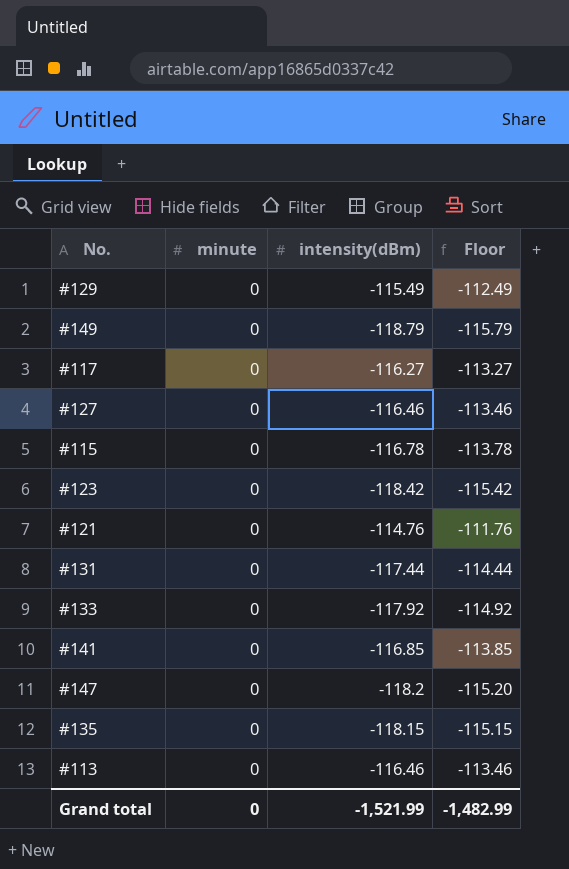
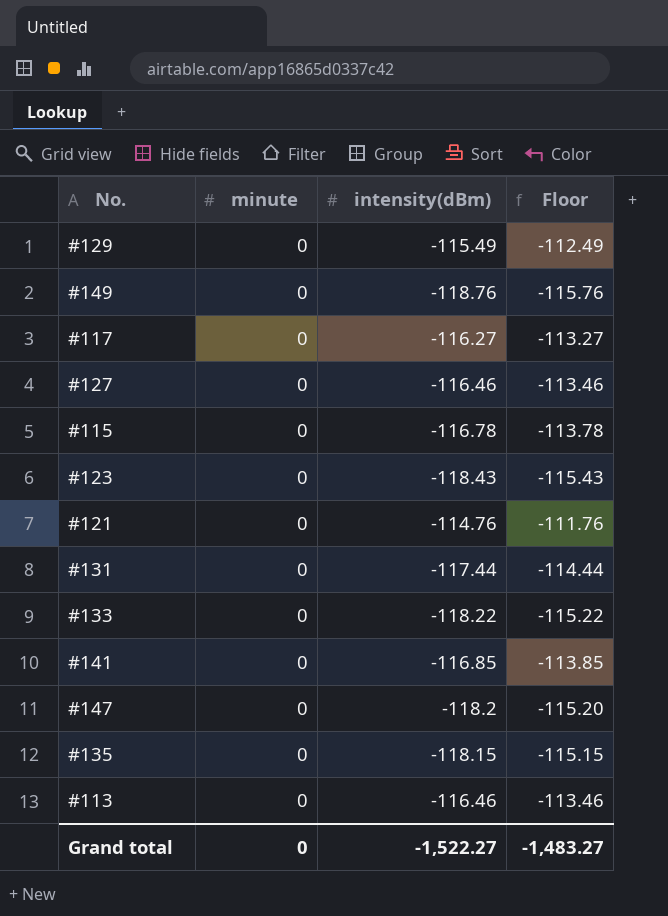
#149 | intensity(dBm): -118.79 -> -118.76
#149 | Floor: -115.79 -> -115.76
#123 | intensity(dBm): -118.42 -> -118.43
#123 | Floor: -115.42 -> -115.43
#133 | intensity(dBm): -117.92 -> -118.22
#133 | Floor: -114.92 -> -115.22
Grand total | intensity(dBm): -1,521.99 -> -1,522.27
Grand total | Floor: -1,482.99 -> -1,483.27

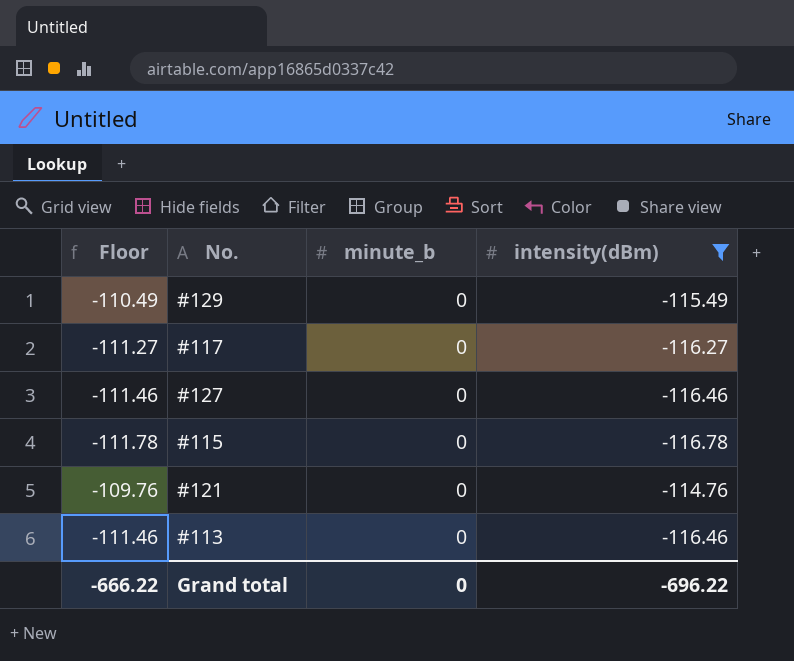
filter: none -> intensity(dBm) >= -116.78
column Floor | formula: [intensity(dBm)] + 3 -> [intensity(dBm)] + 5
column Floor | position: 4 -> 1
column name: minute -> minute_b
Grand total | Floor: -1,483.27 -> -666.22
Grand total | intensity(dBm): -1,522.27 -> -696.22

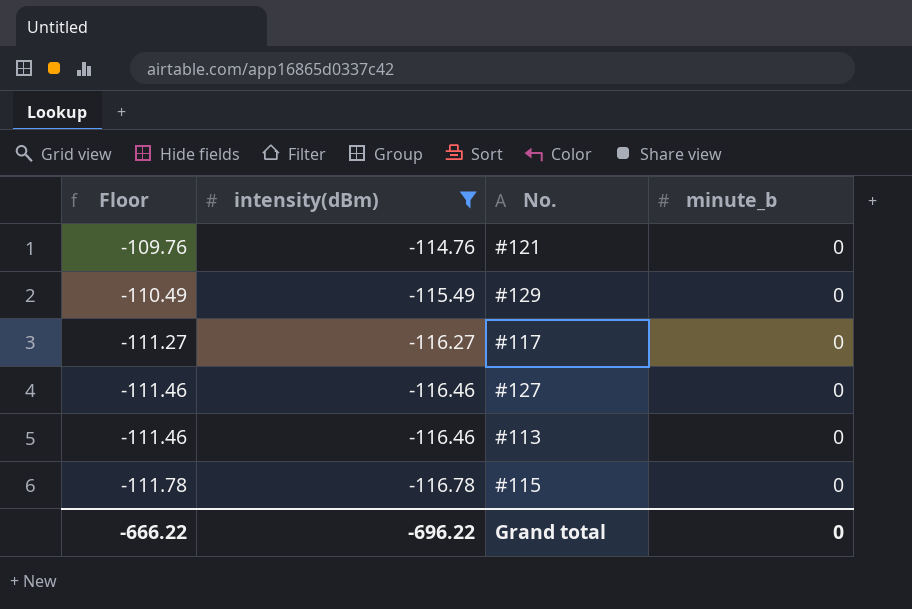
row order: none -> Floor descending
column intensity(dBm) | position: 4 -> 2

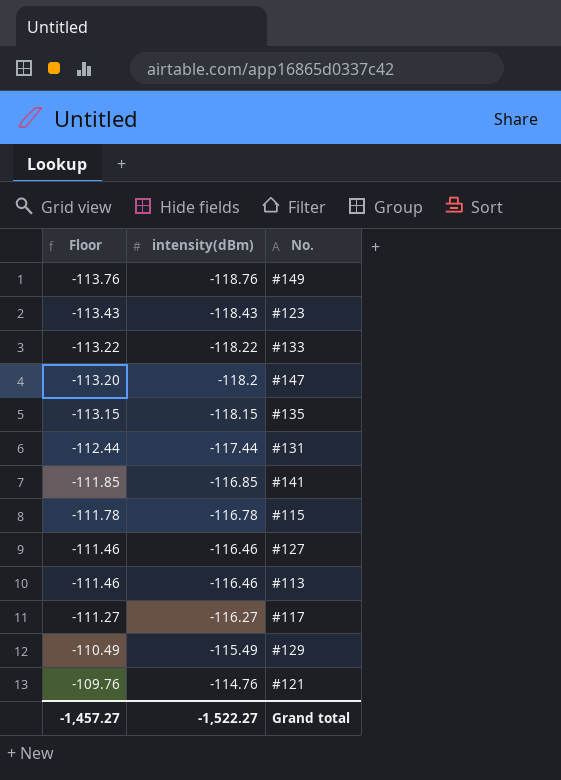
filter: intensity(dBm) >= -116.78 -> none
row order: Floor descending -> Floor ascending
column minute_b | position: 4 -> none
Grand total | Floor: -666.22 -> -1,457.27
Grand total | intensity(dBm): -696.22 -> -1,522.27

